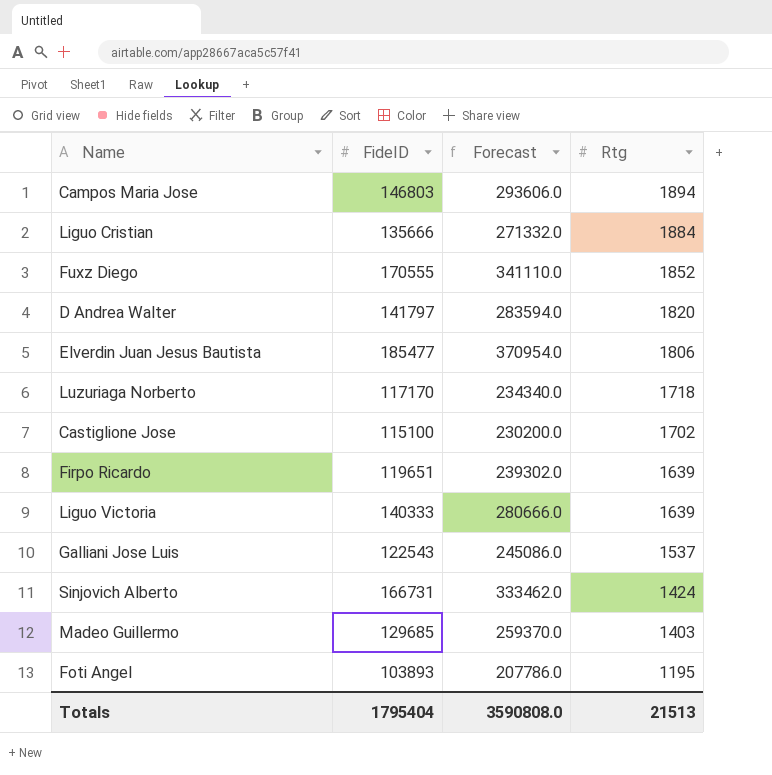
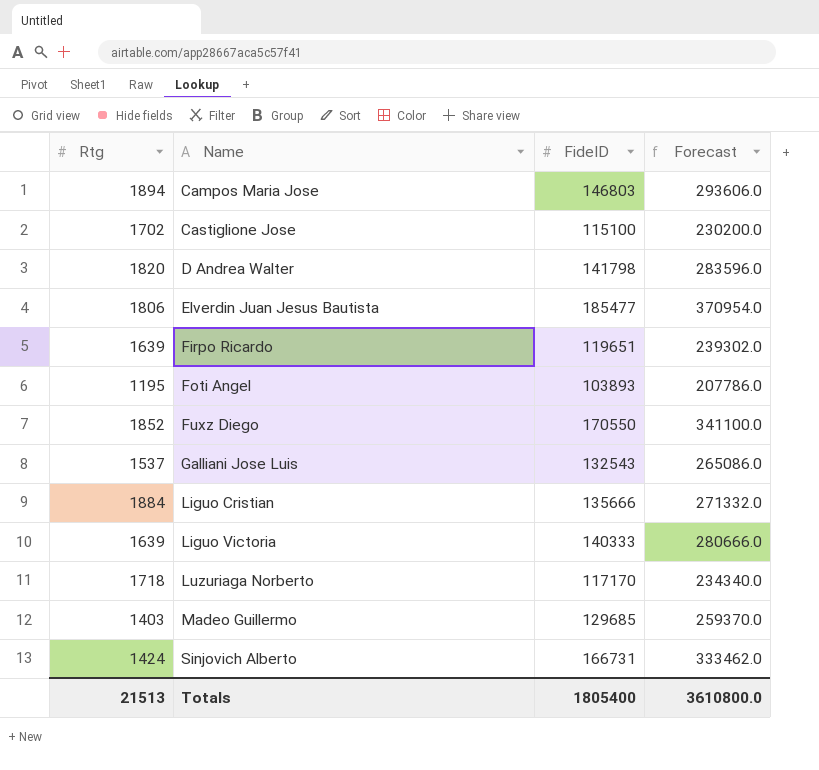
row order: Rtg descending -> Name ascending
column Rtg | position: 4 -> 1
D Andrea Walter | FideID: 141797 -> 141798
D Andrea Walter | Forecast: 283594.0 -> 283596.0
Fuxz Diego | FideID: 170555 -> 170550
Fuxz Diego | Forecast: 341110.0 -> 341100.0
Galliani Jose Luis | FideID: 122543 -> 132543
Galliani Jose Luis | Forecast: 245086.0 -> 265086.0
Totals | FideID: 1795404 -> 1805400
Totals | Forecast: 3590808.0 -> 3610800.0

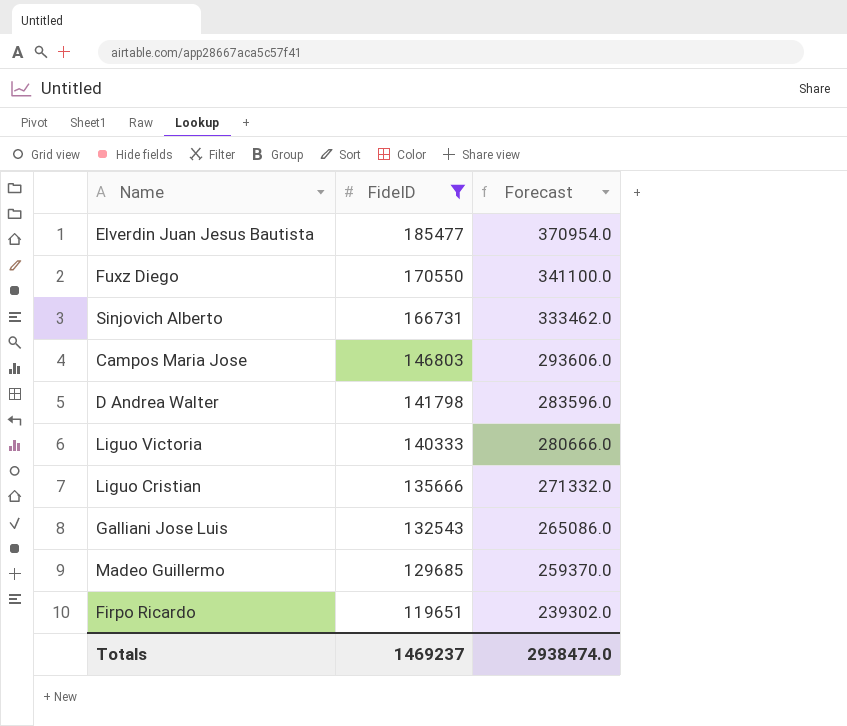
filter: none -> FideID >= 119651
row order: Name ascending -> FideID descending
column Rtg | position: 1 -> none
Totals | FideID: 1805400 -> 1469237
Totals | Forecast: 3610800.0 -> 2938474.0

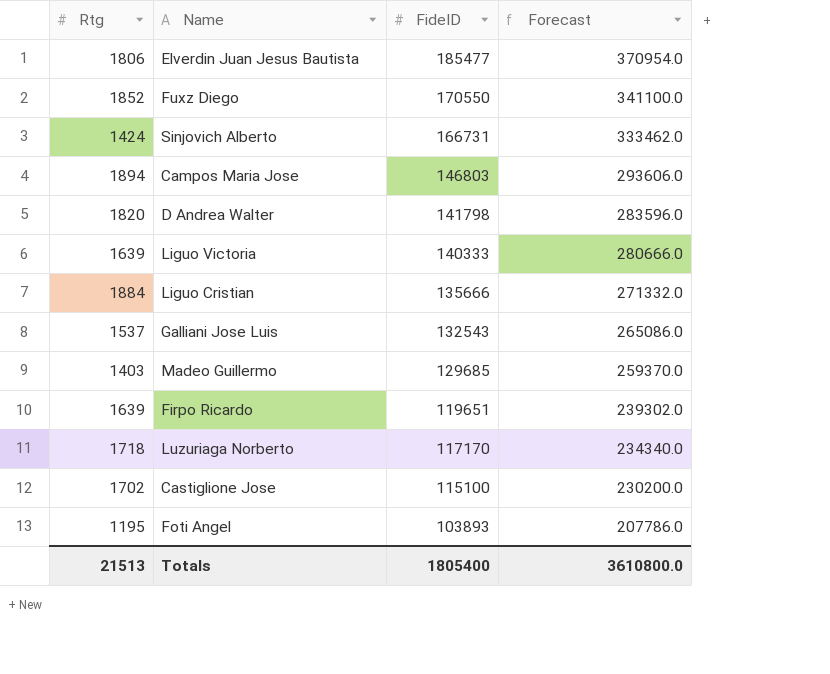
filter: FideID >= 119651 -> none
column Rtg | position: none -> 1
Totals | FideID: 1469237 -> 1805400
Totals | Forecast: 2938474.0 -> 3610800.0

